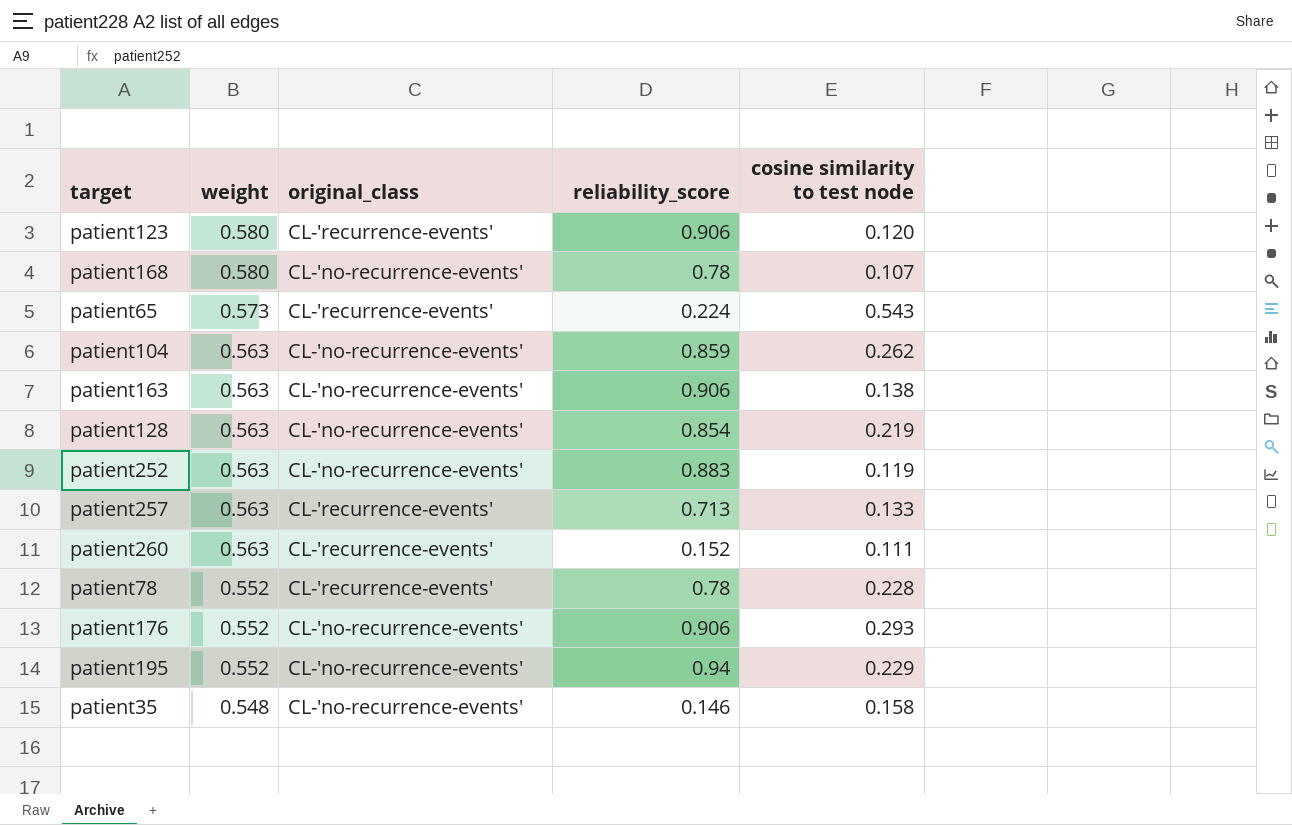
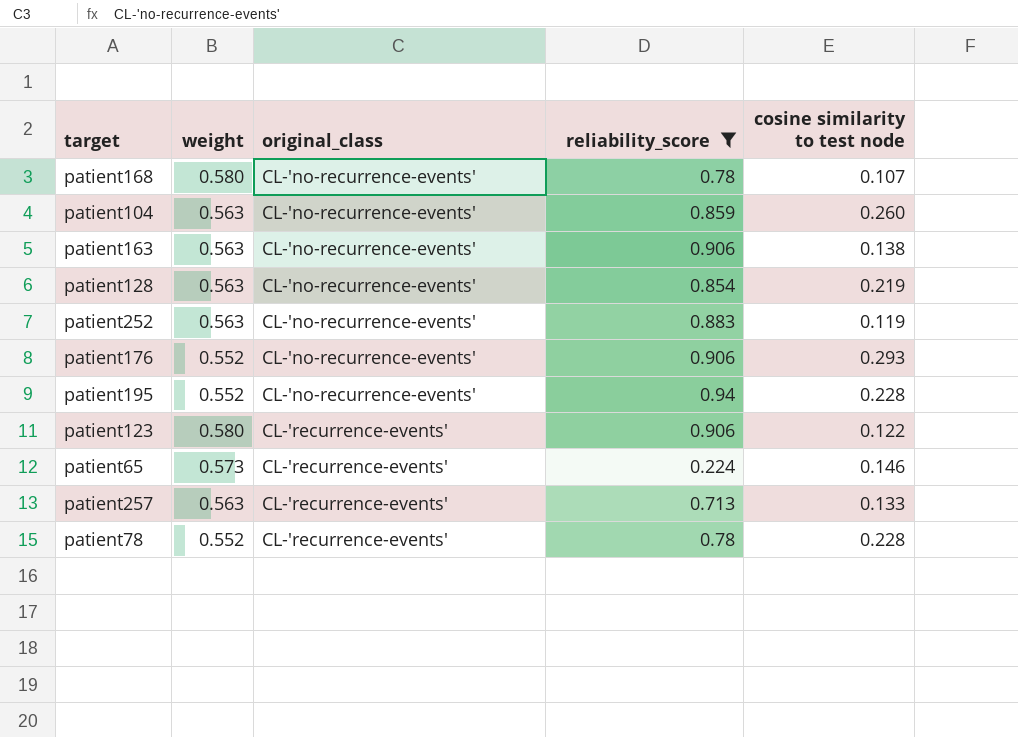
filter: none -> reliability_score >= 0.224
row order: weight descending -> original_class ascending
patient104 | cosine similarity to test node: 0.262 -> 0.260
patient195 | cosine similarity to test node: 0.229 -> 0.228
patient123 | cosine similarity to test node: 0.120 -> 0.122
patient65 | cosine similarity to test node: 0.543 -> 0.146

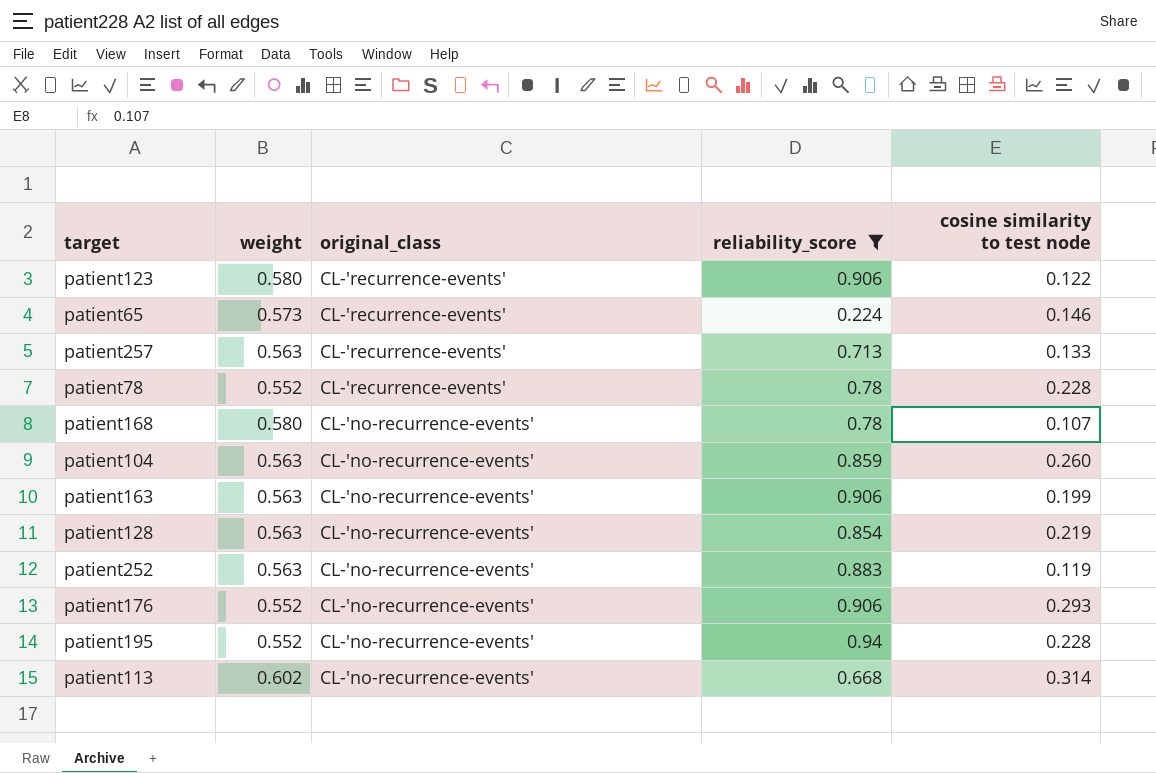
row order: original_class ascending -> original_class descending
patient163 | cosine similarity to test node: 0.138 -> 0.199
row patient113: none -> 0.602 | CL-'no-recurrence-events' | 0.668 | 0.314

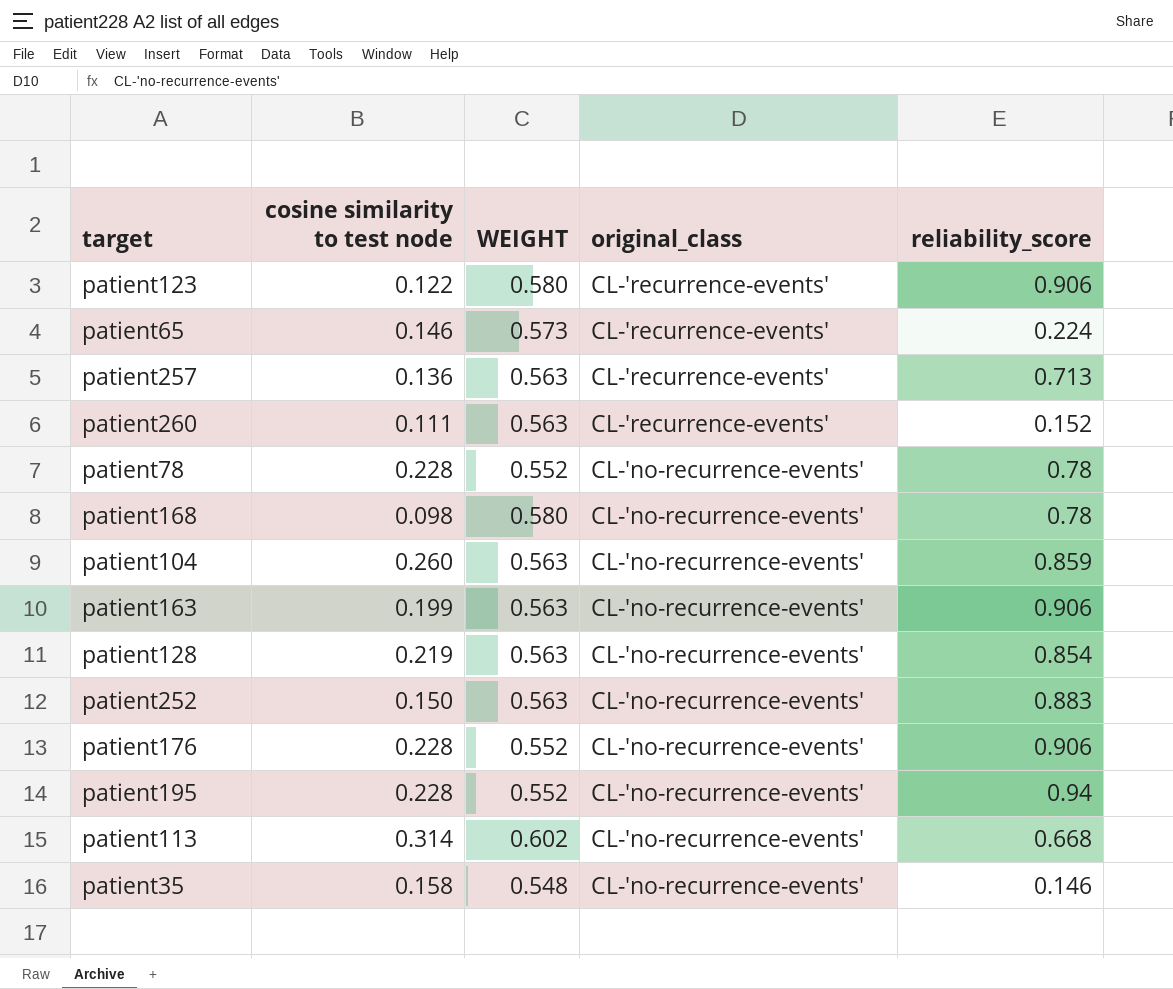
filter: reliability_score >= 0.224 -> none
column cosine similarity to test node | position: 5 -> 2
column name: weight -> WEIGHT
patient257 | cosine similarity to test node: 0.133 -> 0.136
patient78 | original_class: CL-'recurrence-events' -> CL-'no-recurrence-events'
patient168 | cosine similarity to test node: 0.107 -> 0.098
patient252 | cosine similarity to test node: 0.119 -> 0.150
patient176 | cosine similarity to test node: 0.293 -> 0.228

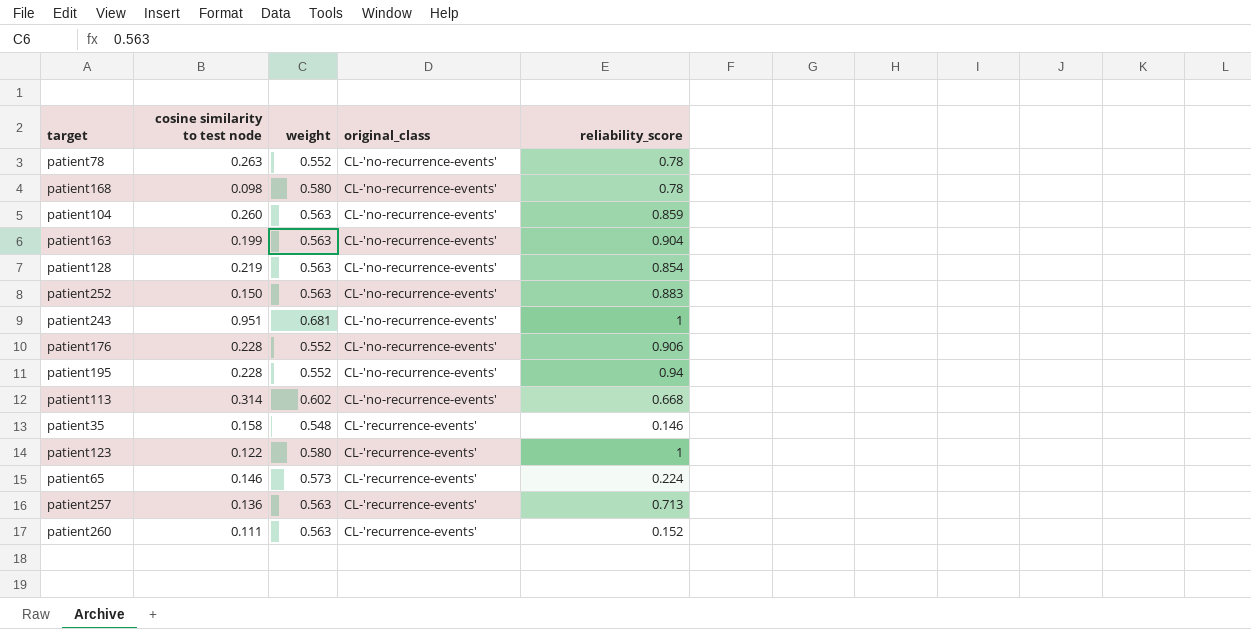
row order: original_class descending -> original_class ascending
column name: WEIGHT -> weight
patient78 | cosine similarity to test node: 0.228 -> 0.263
patient163 | reliability_score: 0.906 -> 0.904
row patient243: none -> 0.951 | 0.681 | CL-'no-recurrence-events' | 1
patient35 | original_class: CL-'no-recurrence-events' -> CL-'recurrence-events'
patient123 | reliability_score: 0.906 -> 1

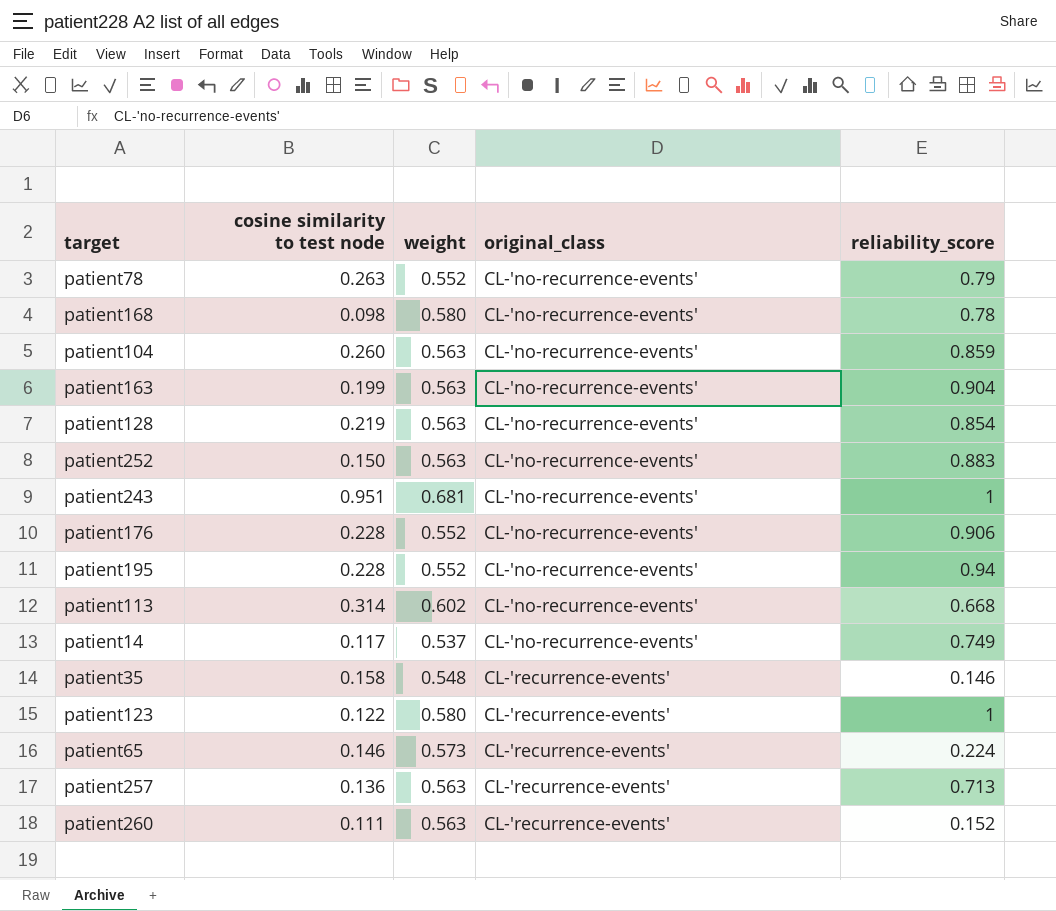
patient78 | reliability_score: 0.78 -> 0.79
row patient14: none -> 0.117 | 0.537 | CL-'no-recurrence-events' | 0.749

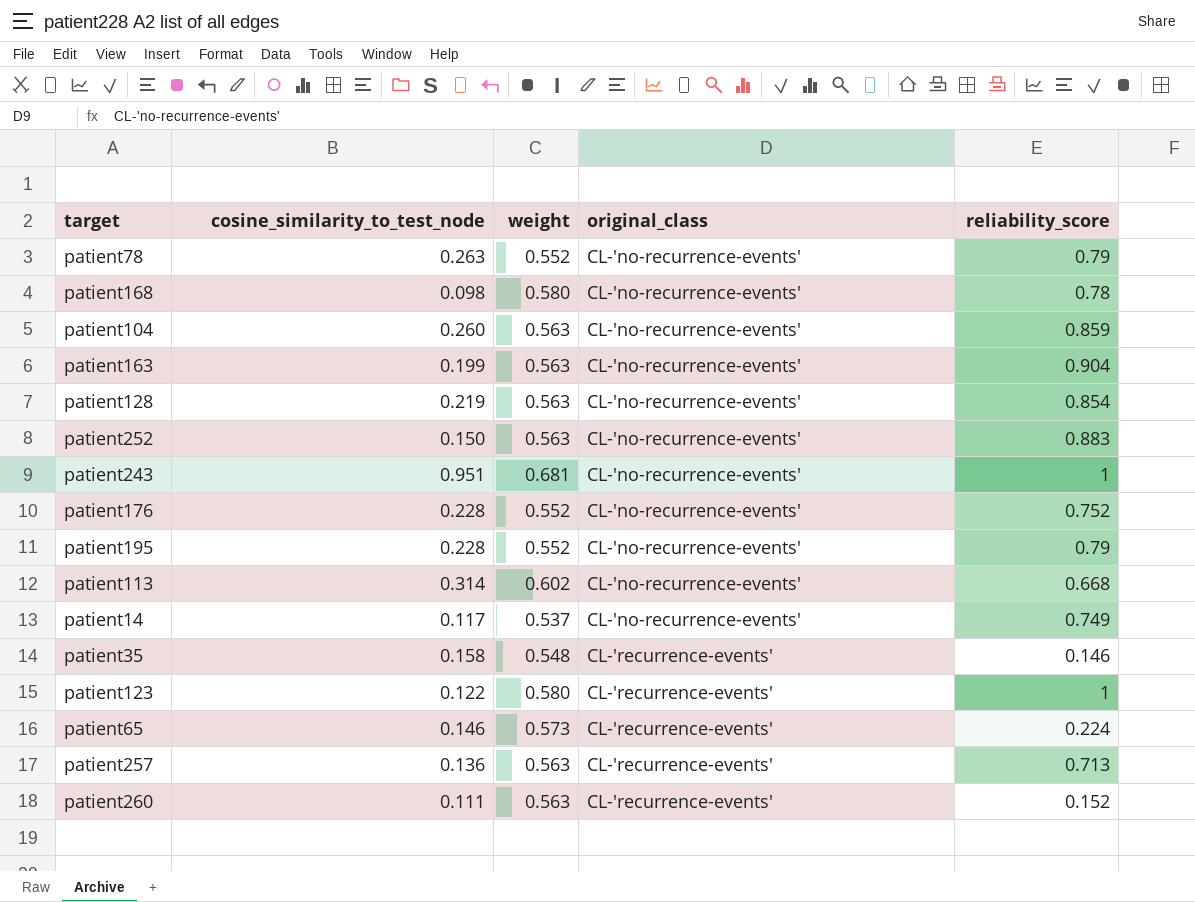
column name: cosine similarity to test node -> cosine_similarity_to_test_node
patient176 | reliability_score: 0.906 -> 0.752
patient195 | reliability_score: 0.94 -> 0.79

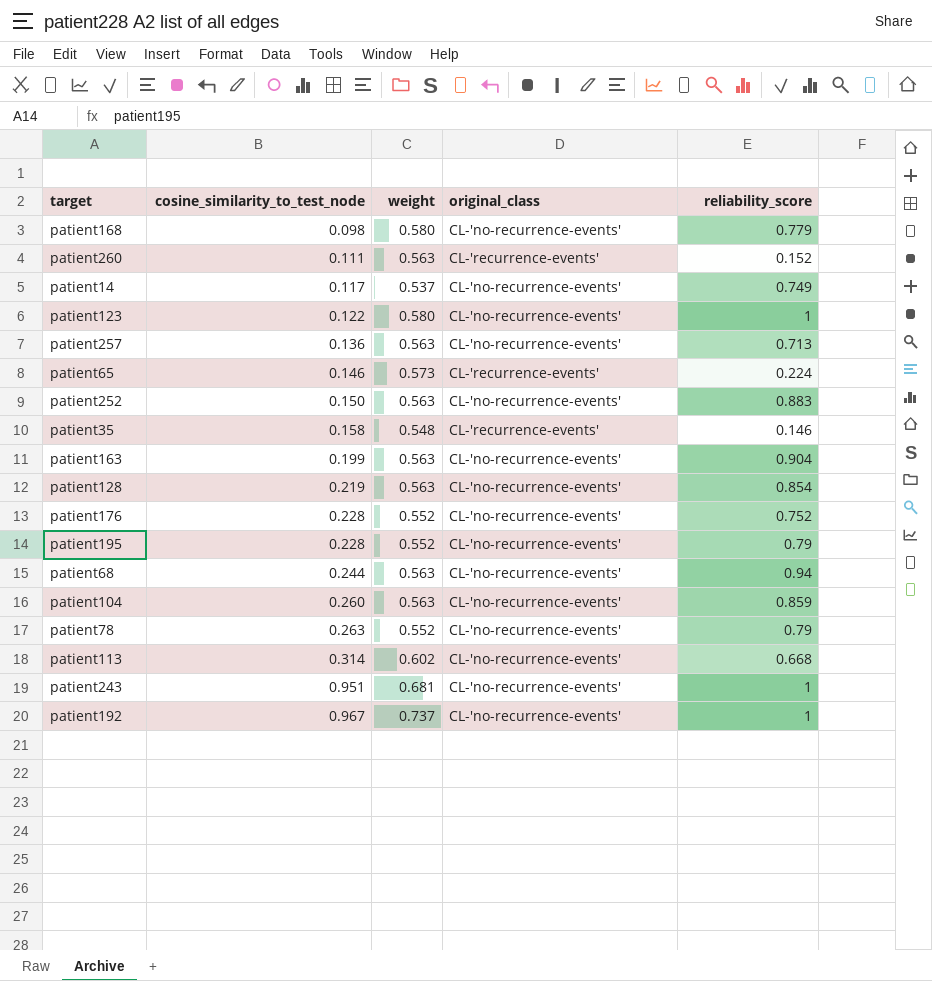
row order: original_class ascending -> cosine_similarity_to_test_node ascending
patient168 | reliability_score: 0.78 -> 0.779
patient123 | original_class: CL-'recurrence-events' -> CL-'no-recurrence-events'
patient257 | original_class: CL-'recurrence-events' -> CL-'no-recurrence-events'
row patient68: none -> 0.244 | 0.563 | CL-'no-recurrence-events' | 0.94
row patient192: none -> 0.967 | 0.737 | CL-'no-recurrence-events' | 1

